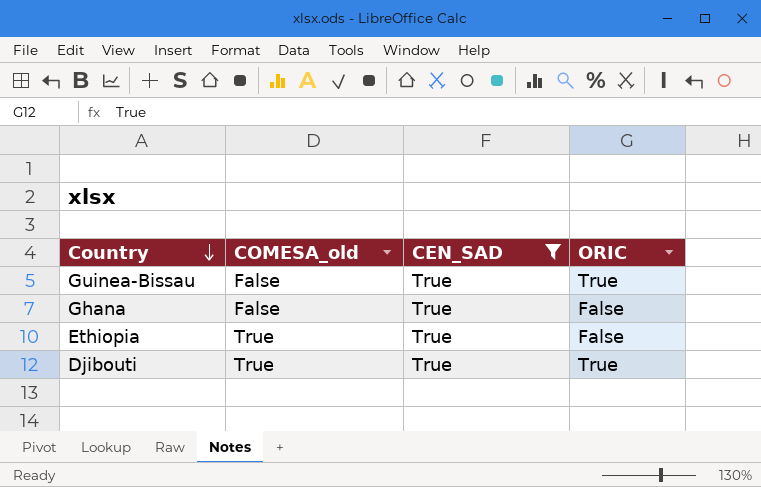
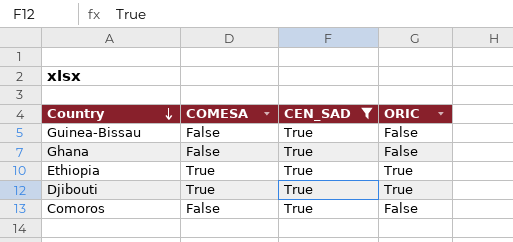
column name: COMESA_old -> COMESA
Guinea-Bissau | ORIC: True -> False
Ethiopia | ORIC: False -> True
row Comoros: none -> False | True | False

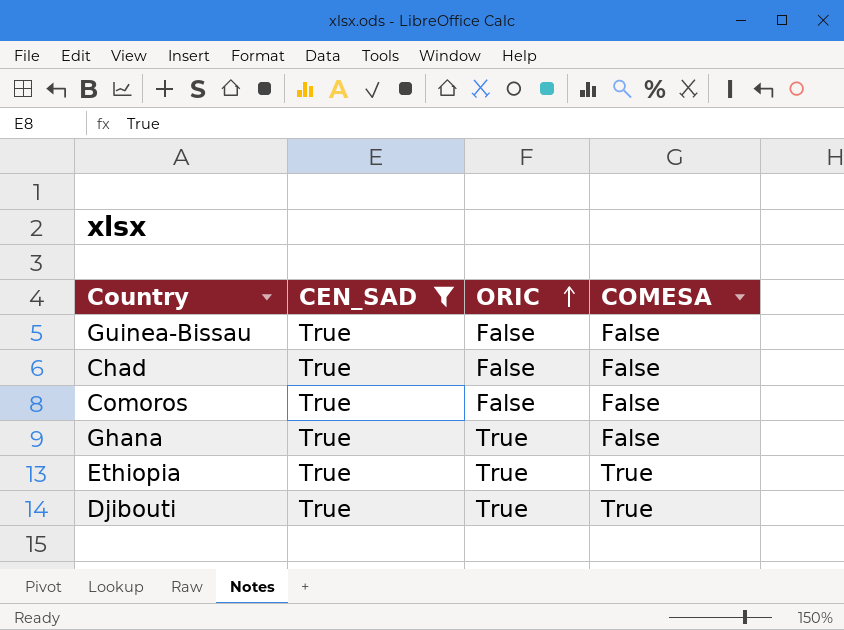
row order: Country descending -> ORIC ascending
column COMESA | position: 2 -> 4
row Chad: none -> True | False | False
Ghana | ORIC: False -> True

